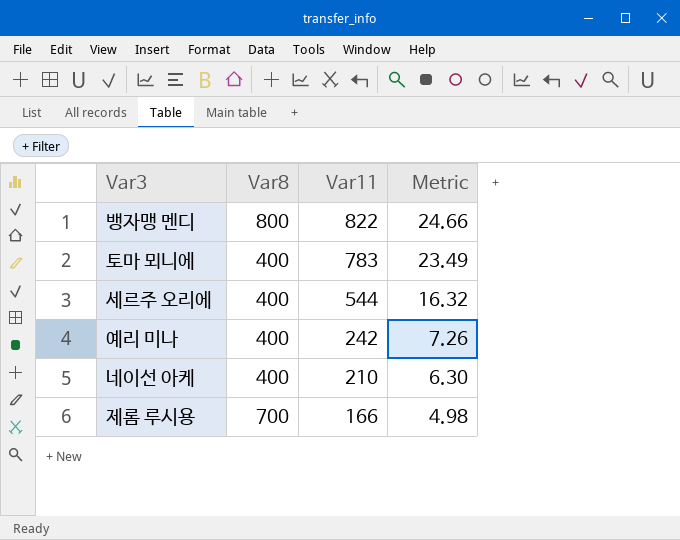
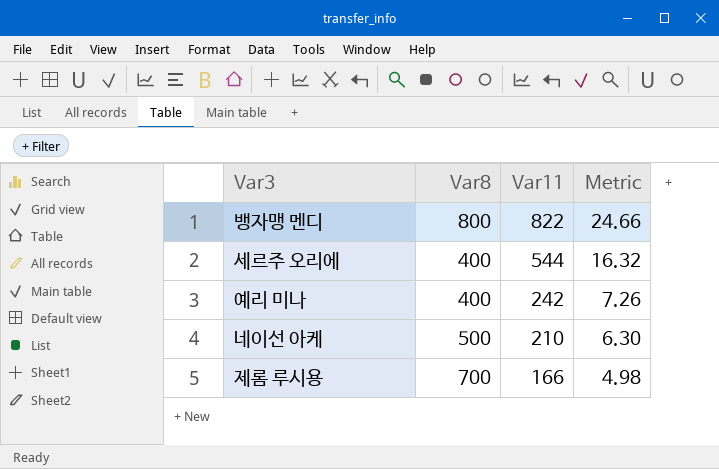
row 토마 뫼니에: 400 | 783 | 23.49 -> none
네이선 아케 | Var8: 400 -> 500

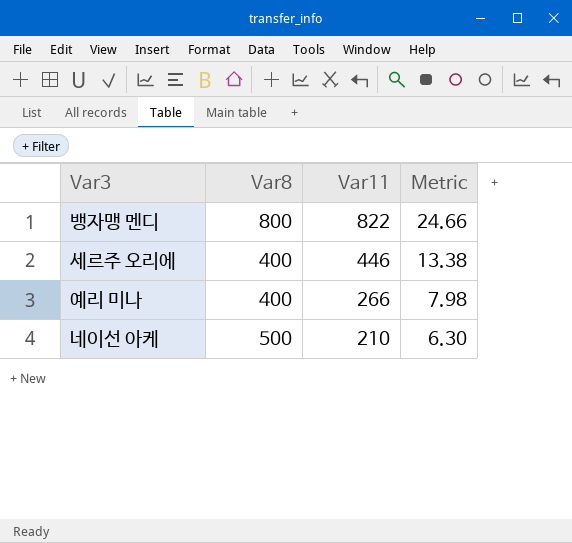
row 제롬 루시용: 700 | 166 | 4.98 -> none
세르주 오리에 | Var11: 544 -> 446
세르주 오리에 | Metric: 16.32 -> 13.38
예리 미나 | Var11: 242 -> 266
예리 미나 | Metric: 7.26 -> 7.98

